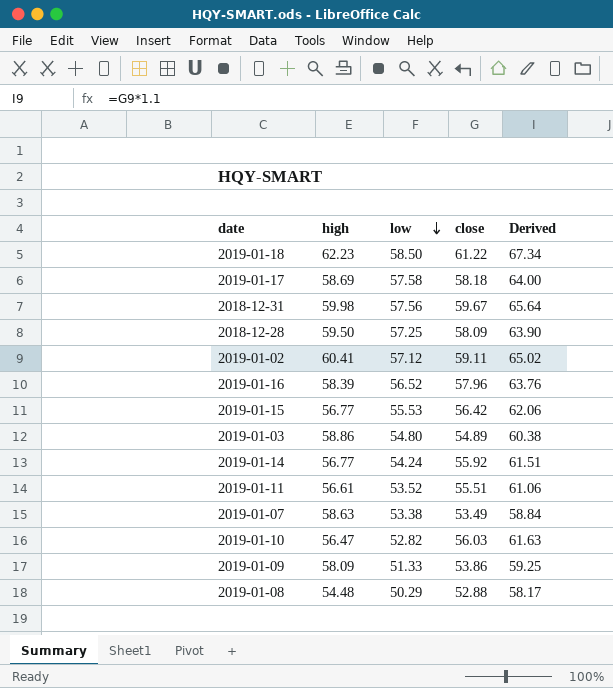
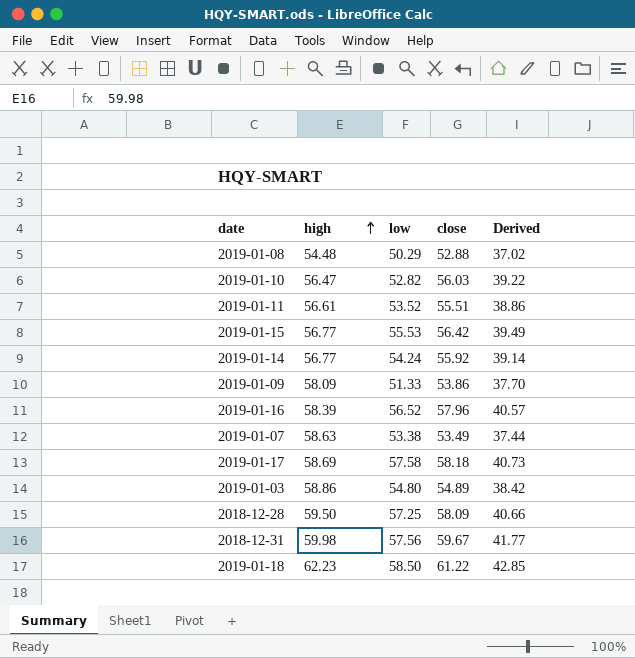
row order: low descending -> high ascending
column Derived | formula: [close] * 1.1 -> [close] * 0.7
row 2019-01-02: 60.41 | 57.12 | 59.11 | 65.02 -> none

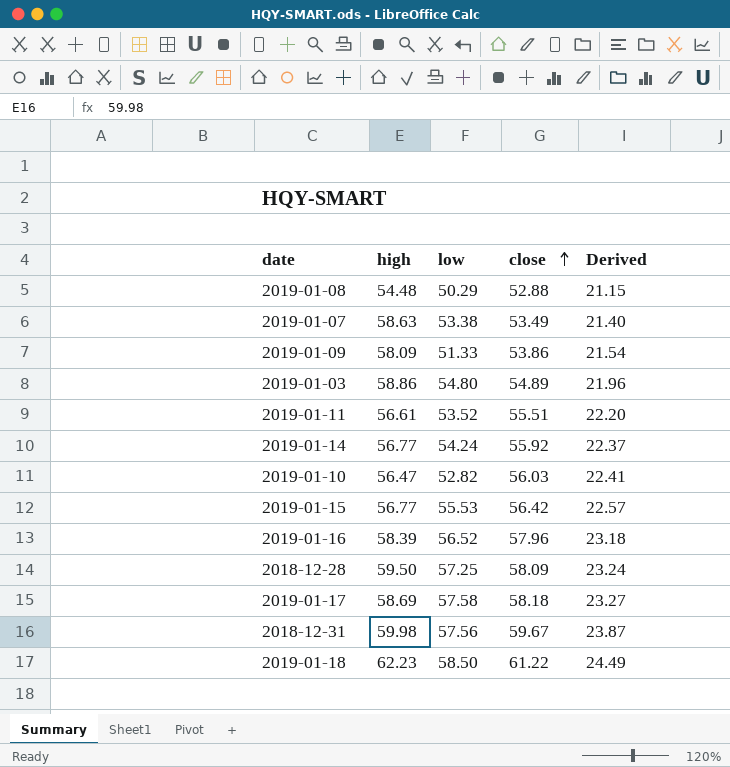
row order: high ascending -> close ascending
column Derived | formula: [close] * 0.7 -> [close] * 0.4

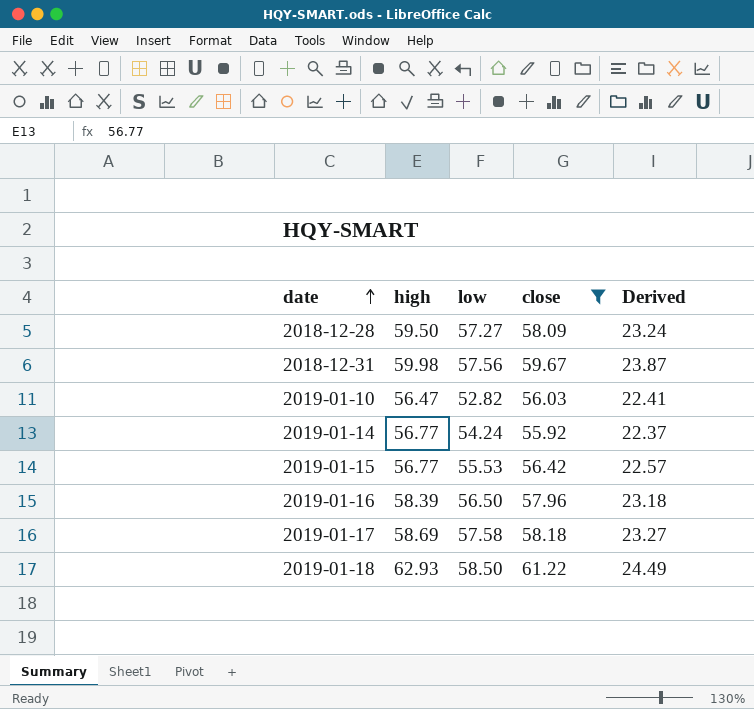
filter: none -> close >= 55.92
row order: close ascending -> date ascending
2018-12-28 | low: 57.25 -> 57.27
2019-01-16 | low: 56.52 -> 56.50
2019-01-18 | high: 62.23 -> 62.93

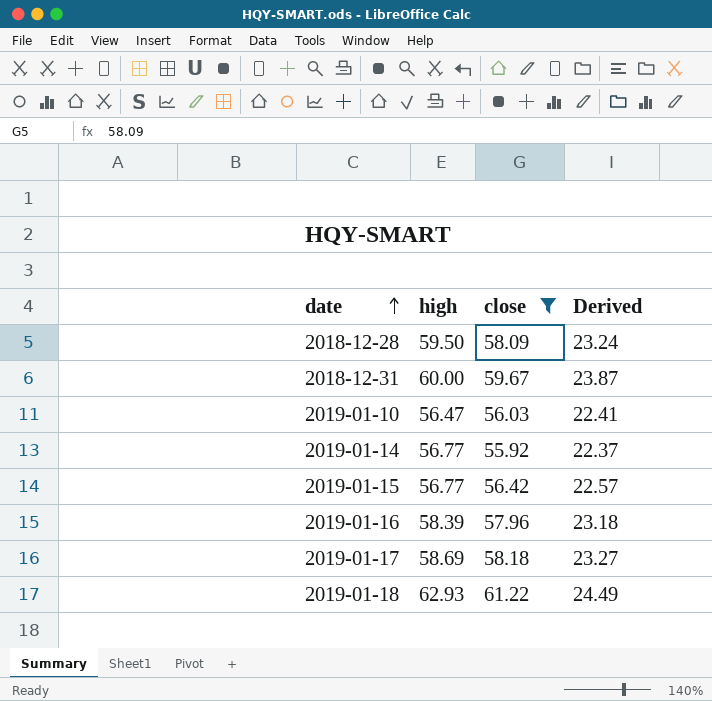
column low | position: 3 -> none
2018-12-31 | high: 59.98 -> 60.00

